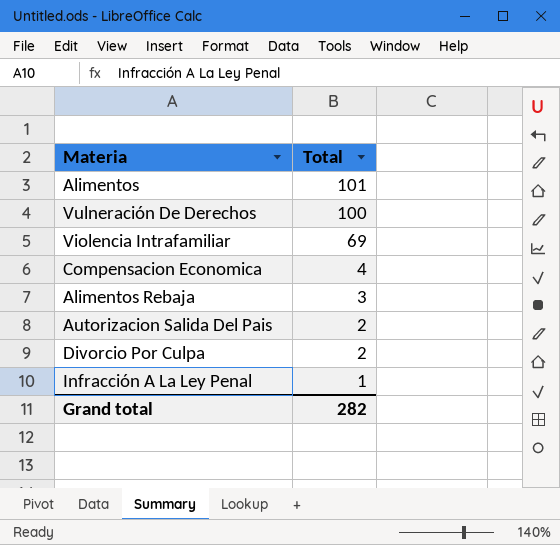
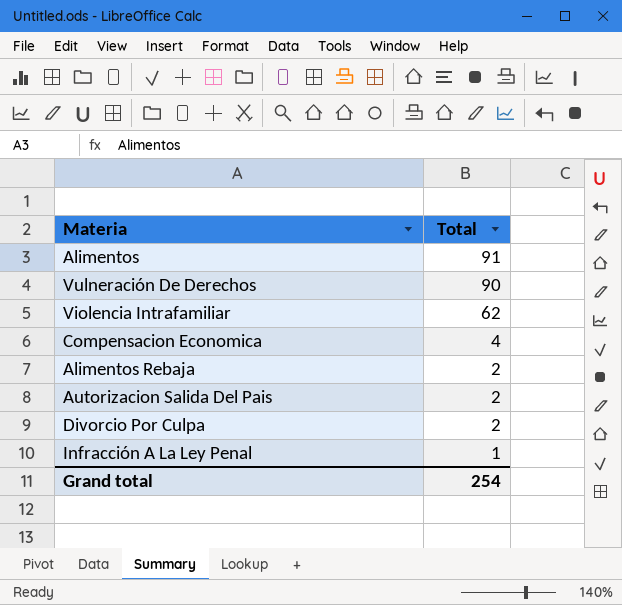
Alimentos | Total: 101 -> 91
Vulneración De Derechos | Total: 100 -> 90
Violencia Intrafamiliar | Total: 69 -> 62
Alimentos Rebaja | Total: 3 -> 2
Grand total | Total: 282 -> 254

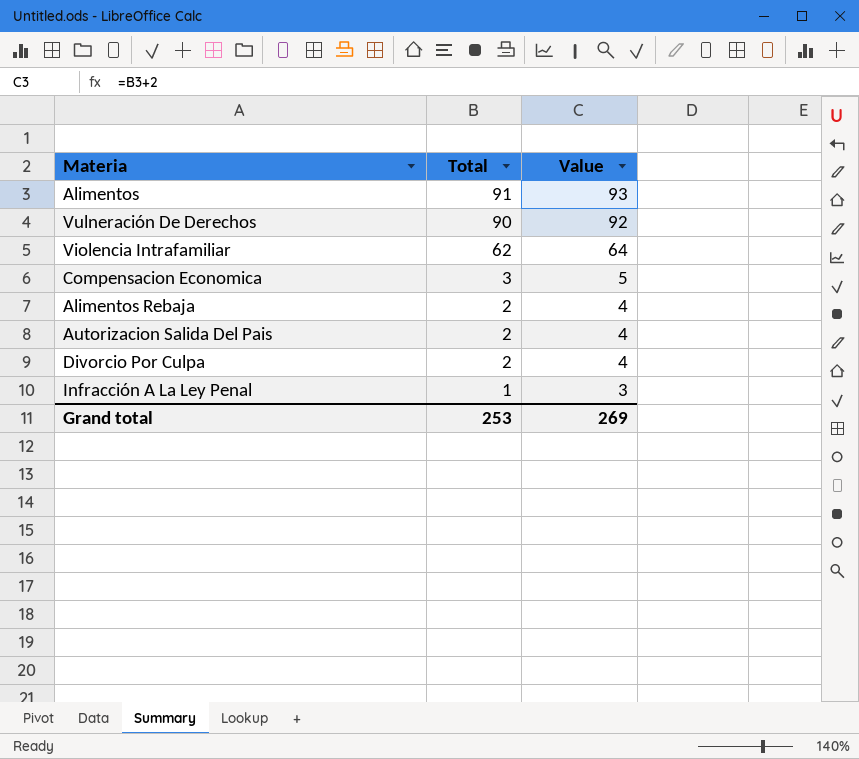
column Value | formula: none -> [Total] + 2
Compensacion Economica | Total: 4 -> 3
Grand total | Total: 254 -> 253

